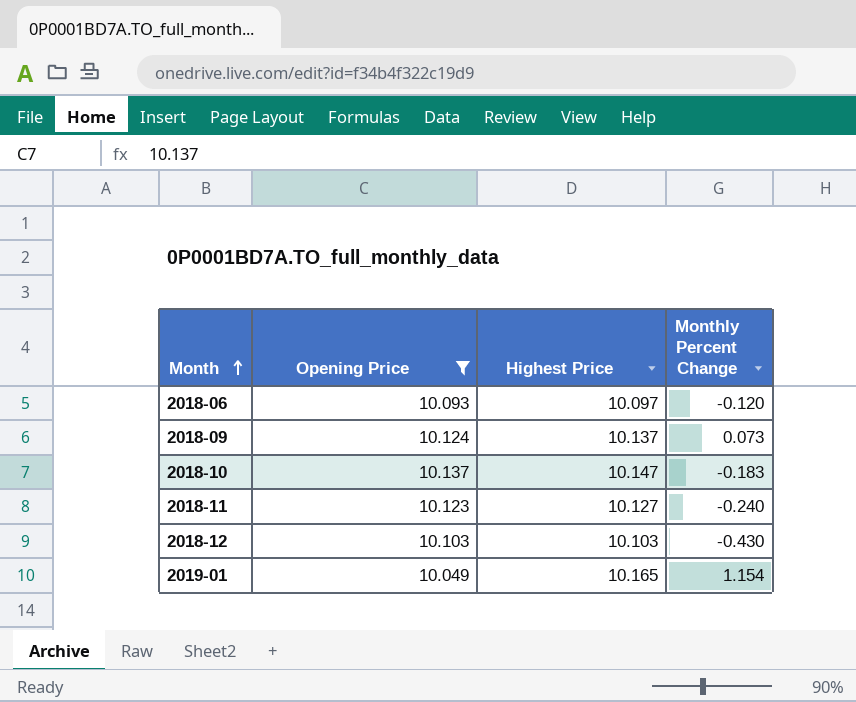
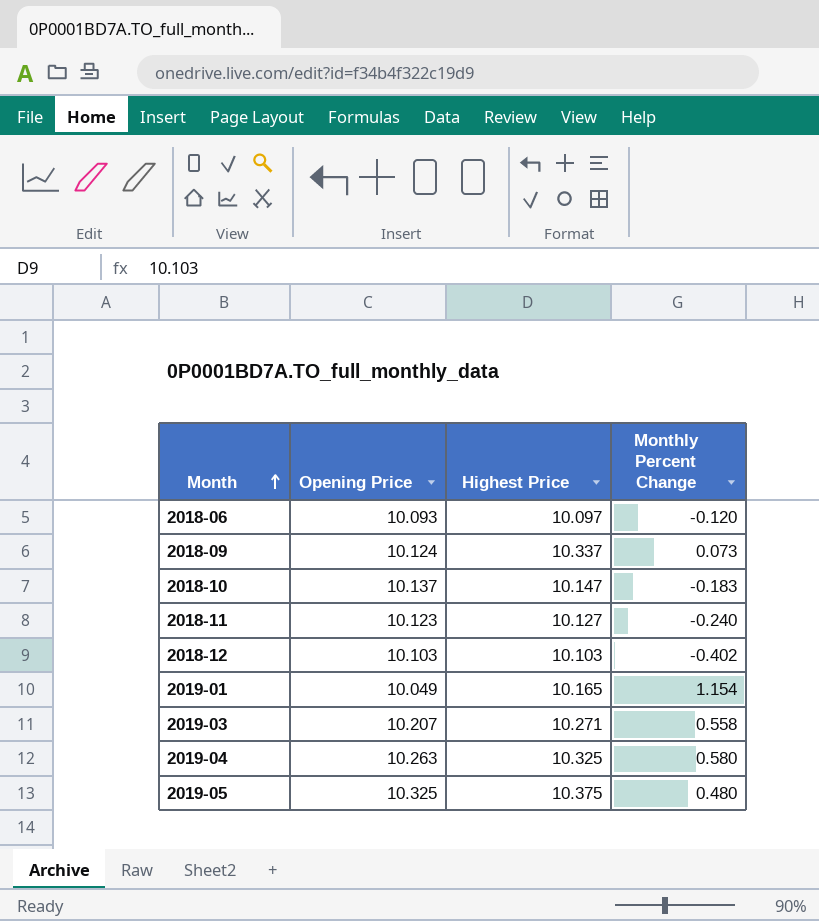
filter: Opening Price <= 10.137 -> none
2018-09 | Highest Price: 10.137 -> 10.337
2018-12 | Monthly Percent Change: -0.430 -> -0.402

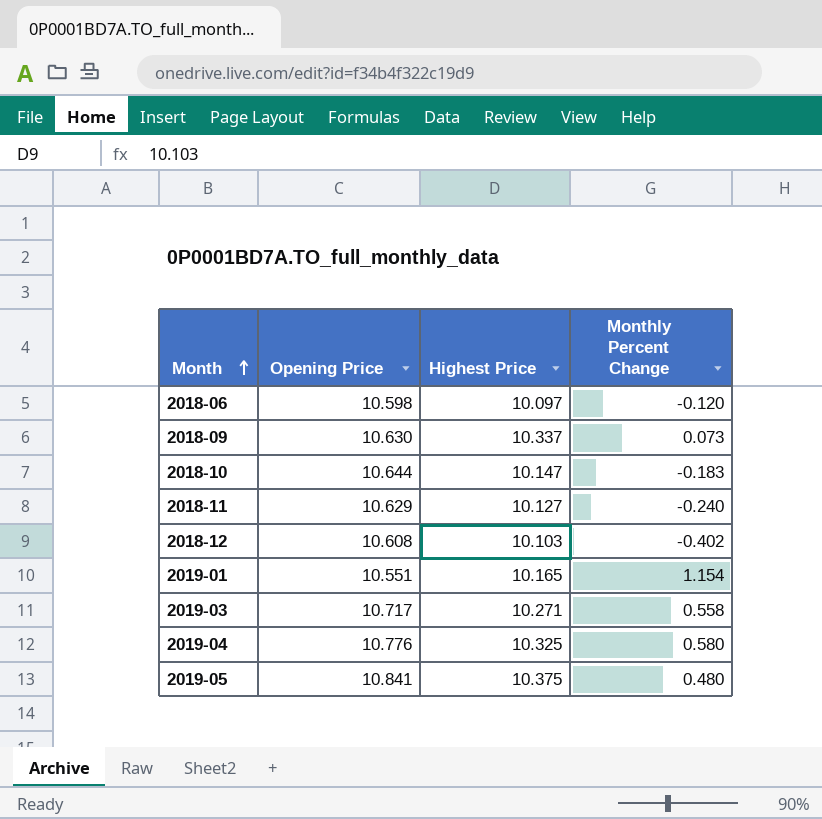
2018-06 | Opening Price: 10.093 -> 10.598
2018-09 | Opening Price: 10.124 -> 10.630
2018-10 | Opening Price: 10.137 -> 10.644
2018-11 | Opening Price: 10.123 -> 10.629
2018-12 | Opening Price: 10.103 -> 10.608
2019-01 | Opening Price: 10.049 -> 10.551
2019-03 | Opening Price: 10.207 -> 10.717
2019-04 | Opening Price: 10.263 -> 10.776
2019-05 | Opening Price: 10.325 -> 10.841

